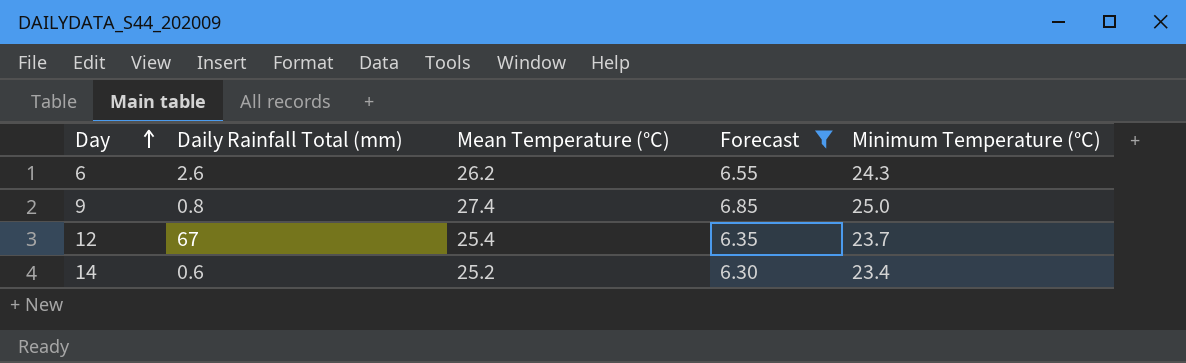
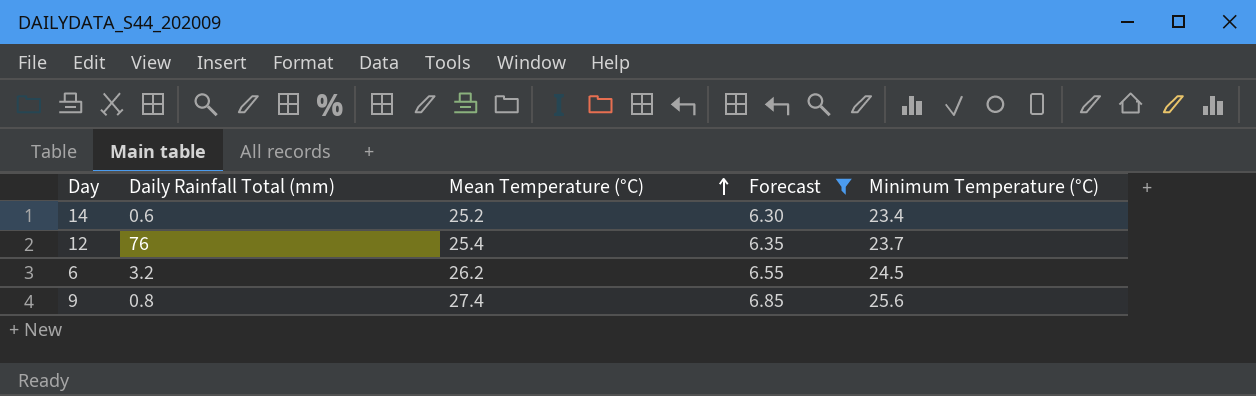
row order: Day ascending -> Mean Temperature (°C) ascending
12 | Daily Rainfall Total (mm): 67 -> 76
6 | Daily Rainfall Total (mm): 2.6 -> 3.2
6 | Minimum Temperature (°C): 24.3 -> 24.5
9 | Minimum Temperature (°C): 25.0 -> 25.6

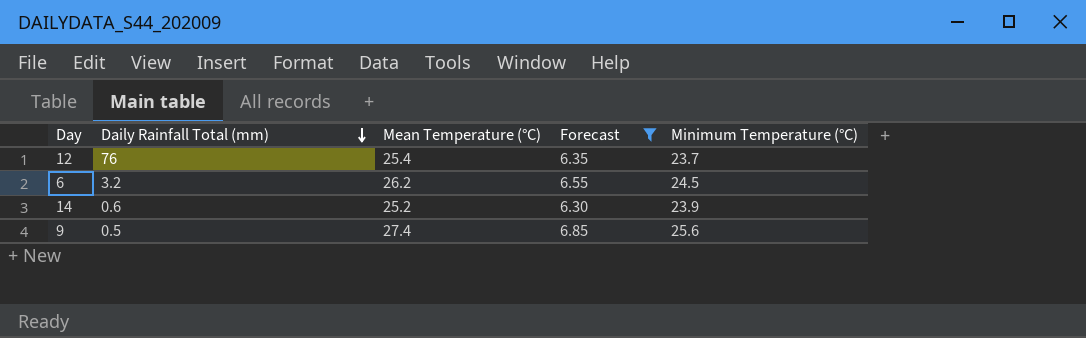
row order: Mean Temperature (°C) ascending -> Daily Rainfall Total (mm) descending
14 | Minimum Temperature (°C): 23.4 -> 23.9
9 | Daily Rainfall Total (mm): 0.8 -> 0.5

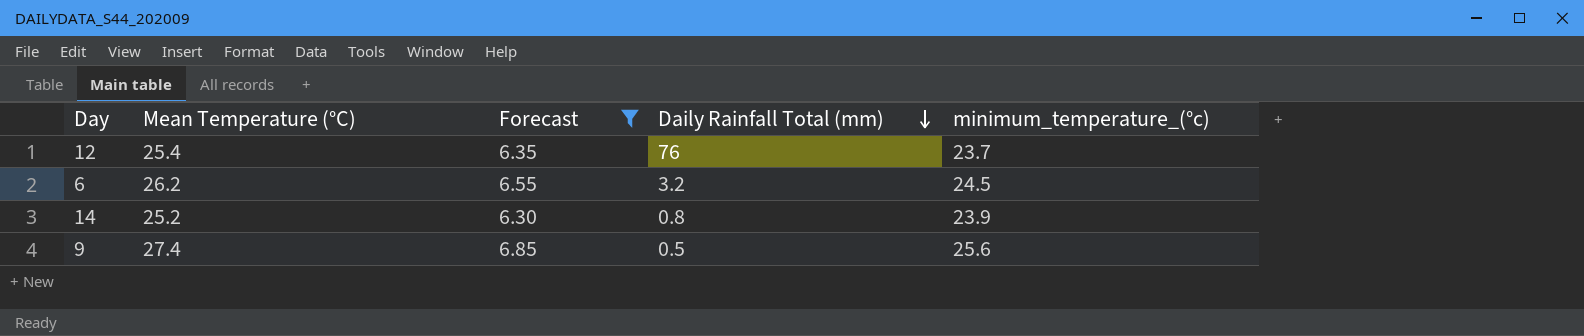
column Daily Rainfall Total (mm) | position: 2 -> 4
column name: Minimum Temperature (°C) -> minimum_temperature_(°c)
14 | Daily Rainfall Total (mm): 0.6 -> 0.8

